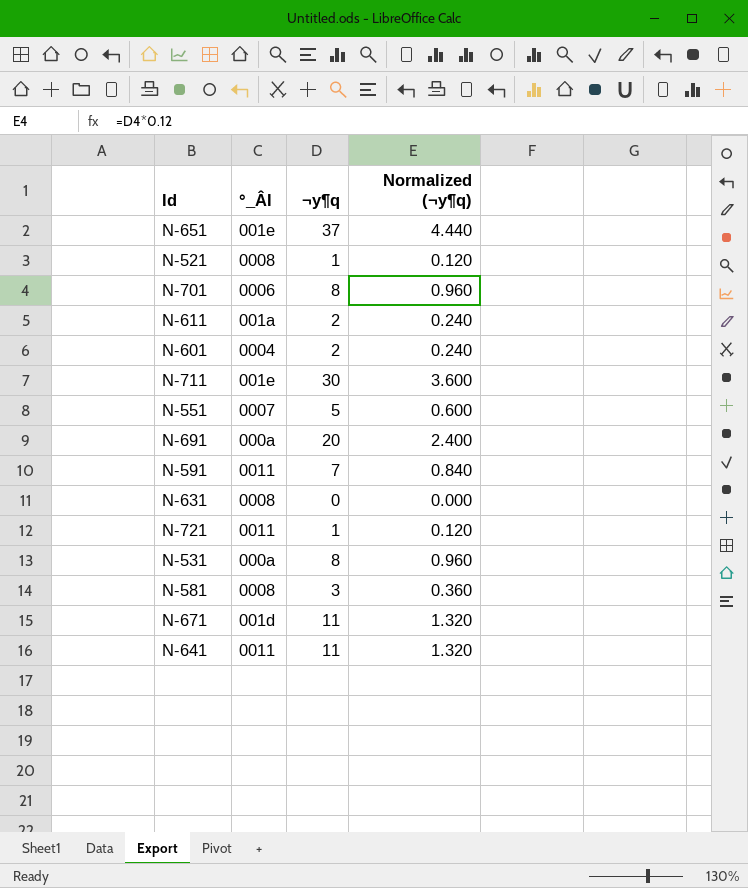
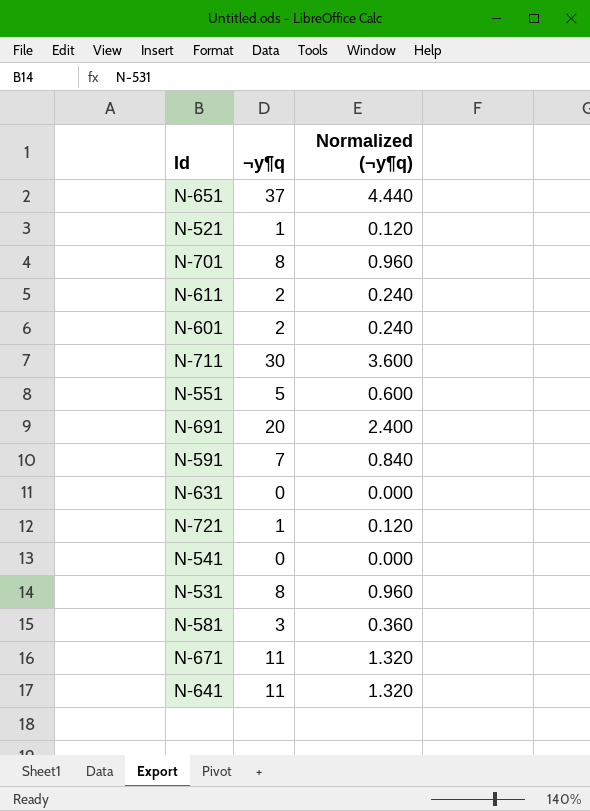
column °_ÂI | position: 2 -> none
row N-541: none -> 0 | 0.000

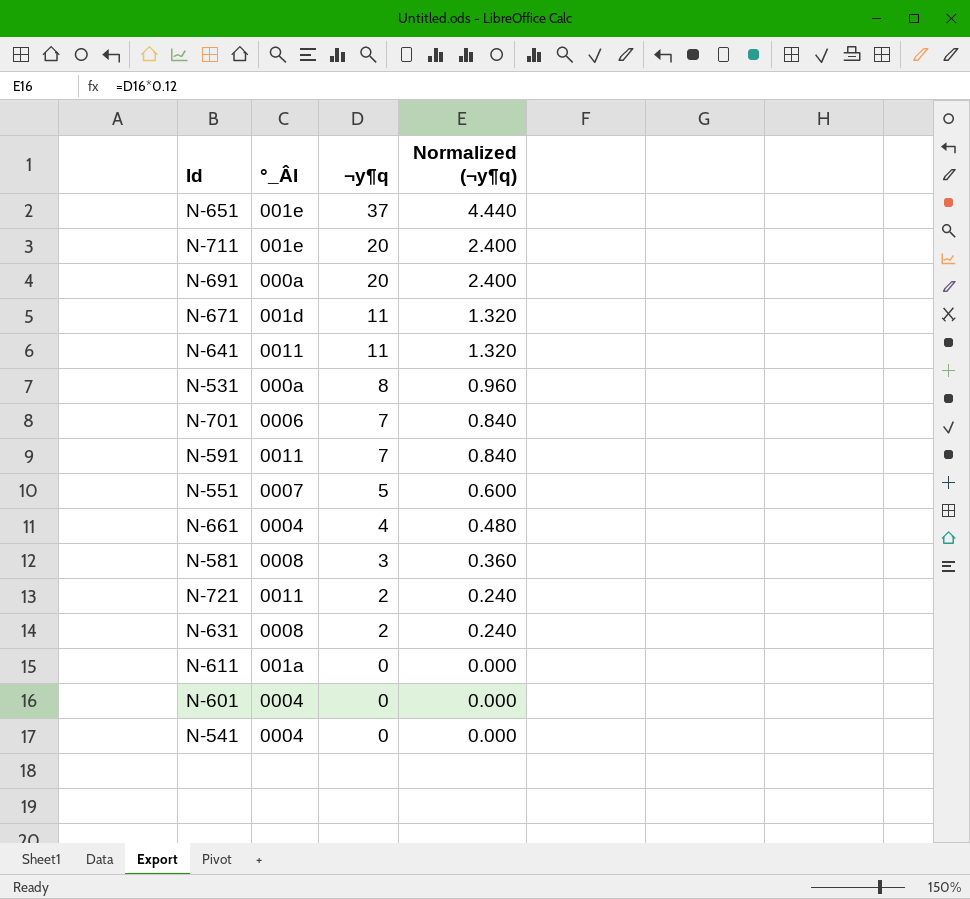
row order: none -> ¬y¶q descending
column °_ÂI | position: none -> 2
row N-521: 1 | 0.120 -> none
N-711 | ¬y¶q: 30 -> 20
N-711 | Normalized (¬y¶q): 3.600 -> 2.400
N-701 | ¬y¶q: 8 -> 7
N-701 | Normalized (¬y¶q): 0.960 -> 0.840
row N-661: none -> 0004 | 4 | 0.480
N-721 | ¬y¶q: 1 -> 2
N-721 | Normalized (¬y¶q): 0.120 -> 0.240
N-631 | ¬y¶q: 0 -> 2
N-631 | Normalized (¬y¶q): 0.000 -> 0.240
N-611 | ¬y¶q: 2 -> 0
N-611 | Normalized (¬y¶q): 0.240 -> 0.000
N-601 | ¬y¶q: 2 -> 0
N-601 | Normalized (¬y¶q): 0.240 -> 0.000

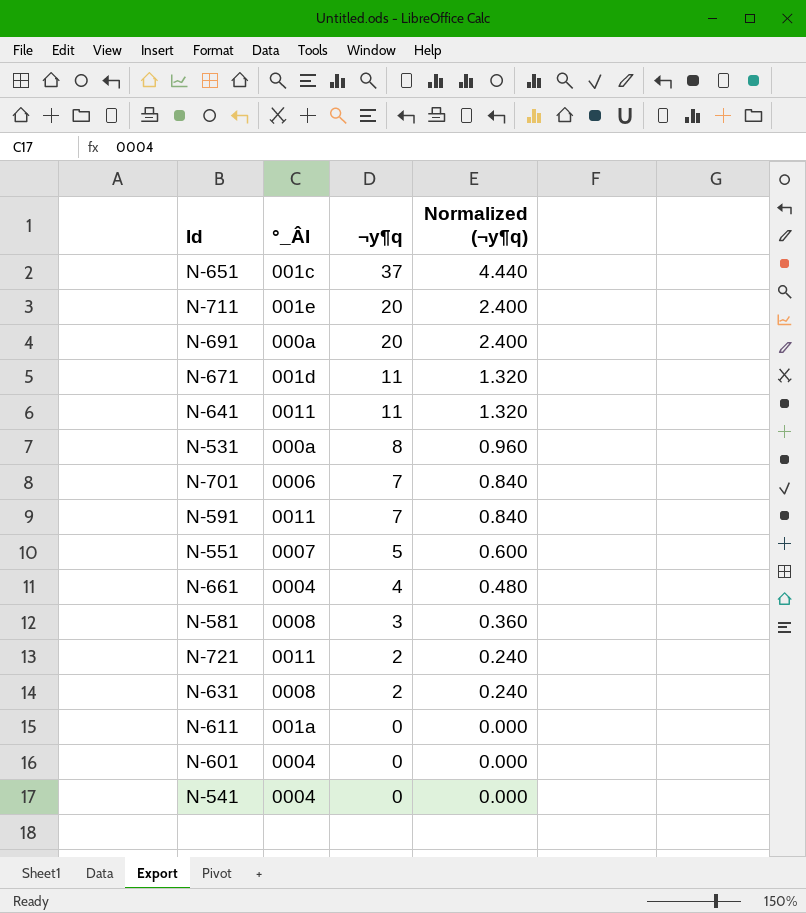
N-651 | °_ÂI: 001e -> 001c

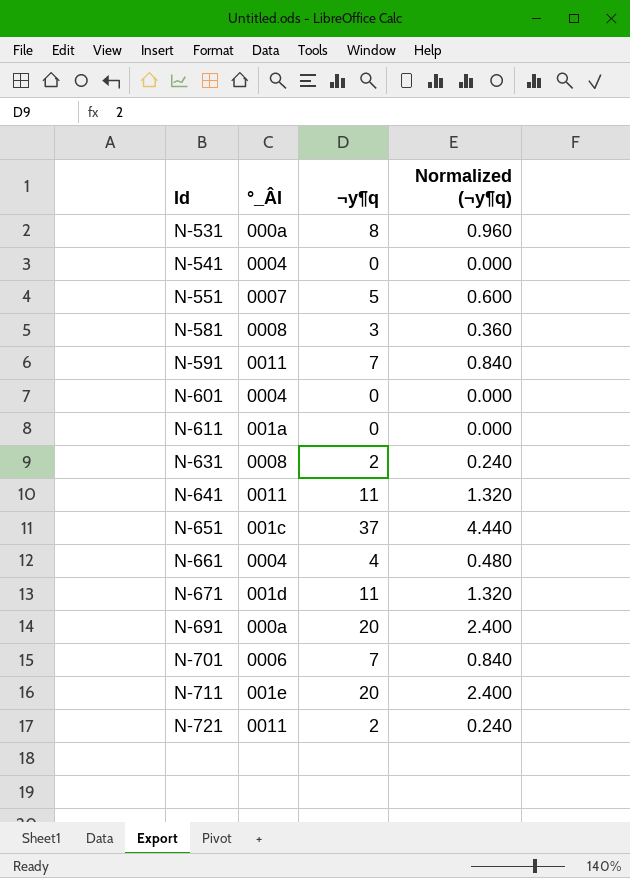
row order: ¬y¶q descending -> Id ascending

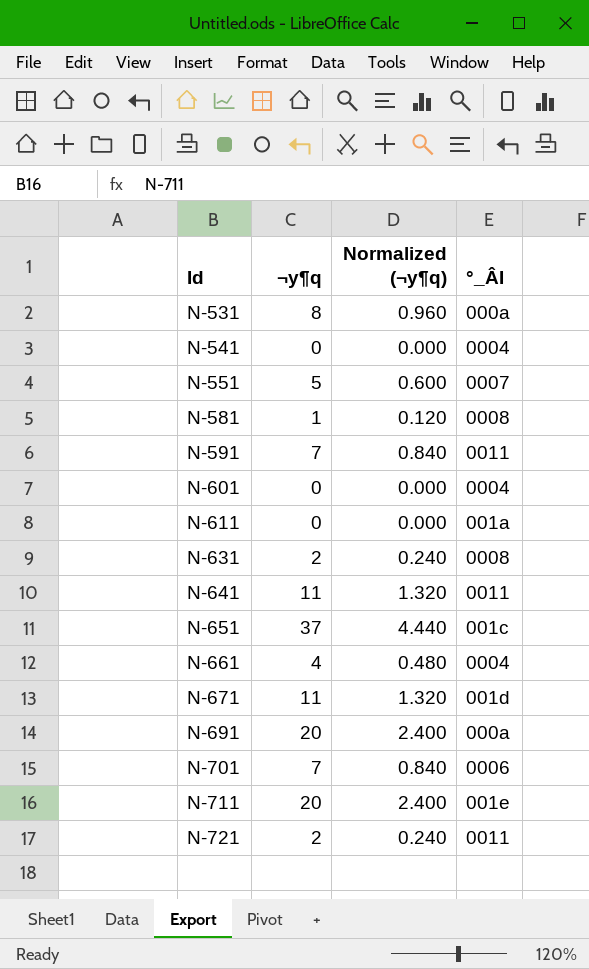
column °_ÂI | position: 2 -> 4
N-581 | ¬y¶q: 3 -> 1
N-581 | Normalized (¬y¶q): 0.360 -> 0.120

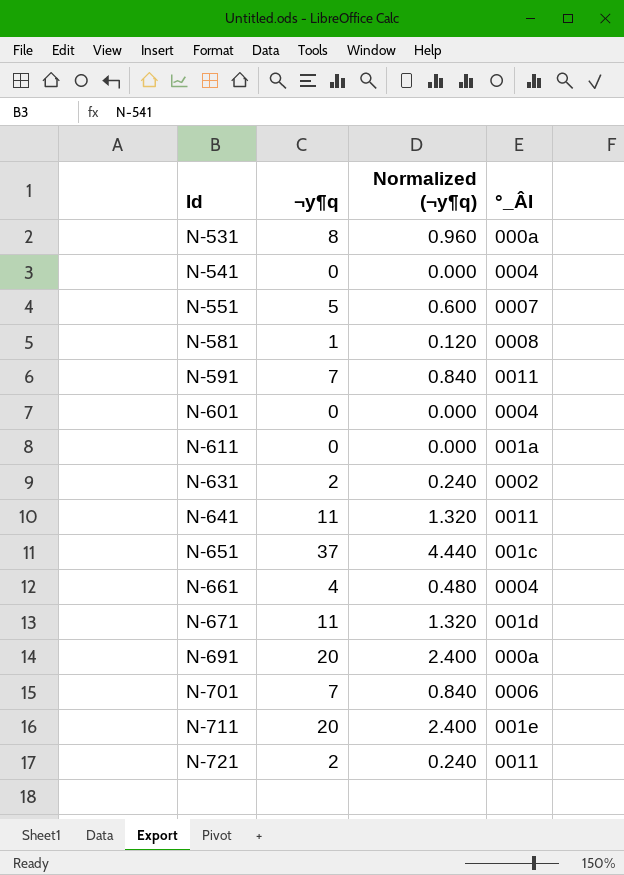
N-631 | °_ÂI: 0008 -> 0002

